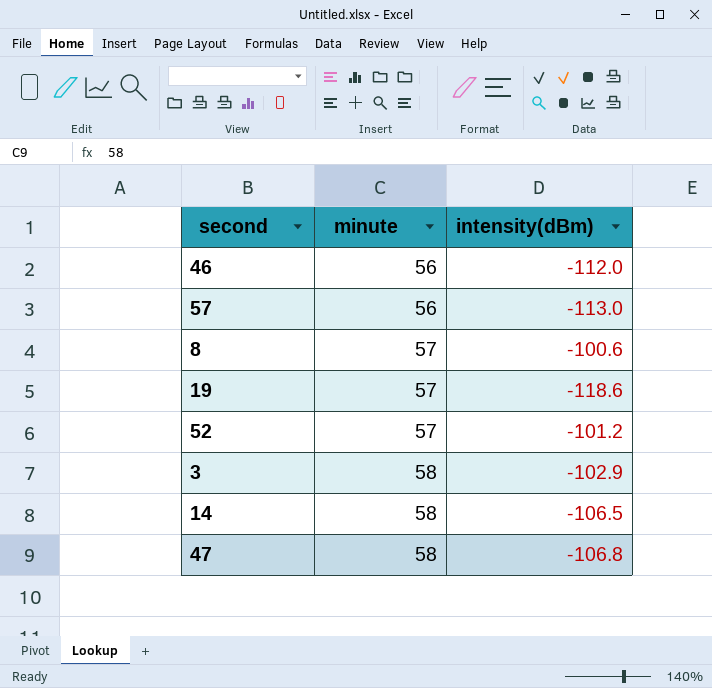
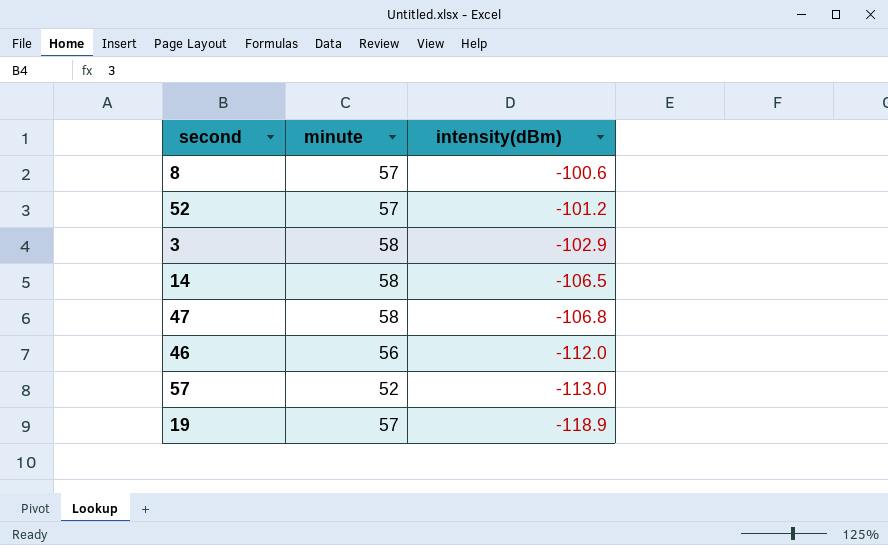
row order: minute ascending -> intensity(dBm) descending
57 | minute: 56 -> 52
19 | intensity(dBm): -118.6 -> -118.9

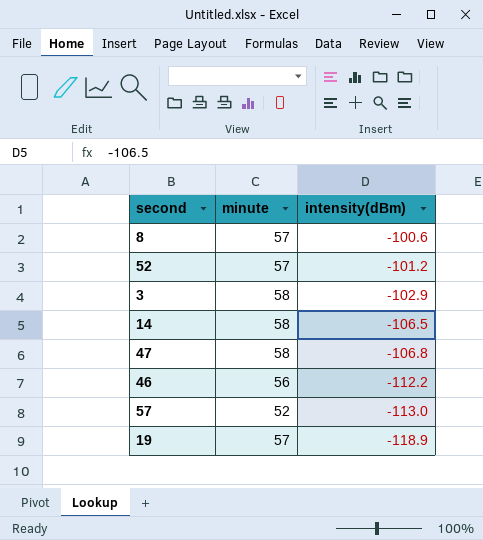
46 | intensity(dBm): -112.0 -> -112.2

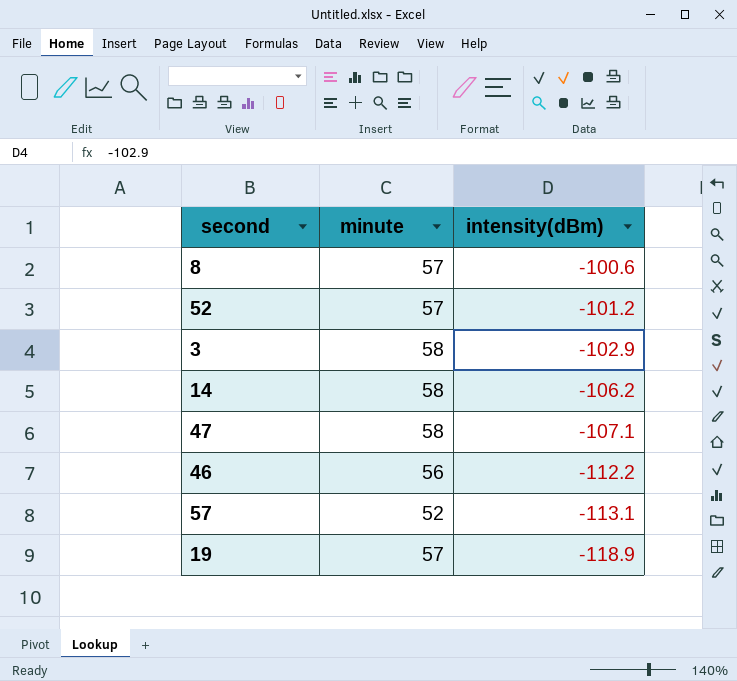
14 | intensity(dBm): -106.5 -> -106.2
47 | intensity(dBm): -106.8 -> -107.1
57 | intensity(dBm): -113.0 -> -113.1

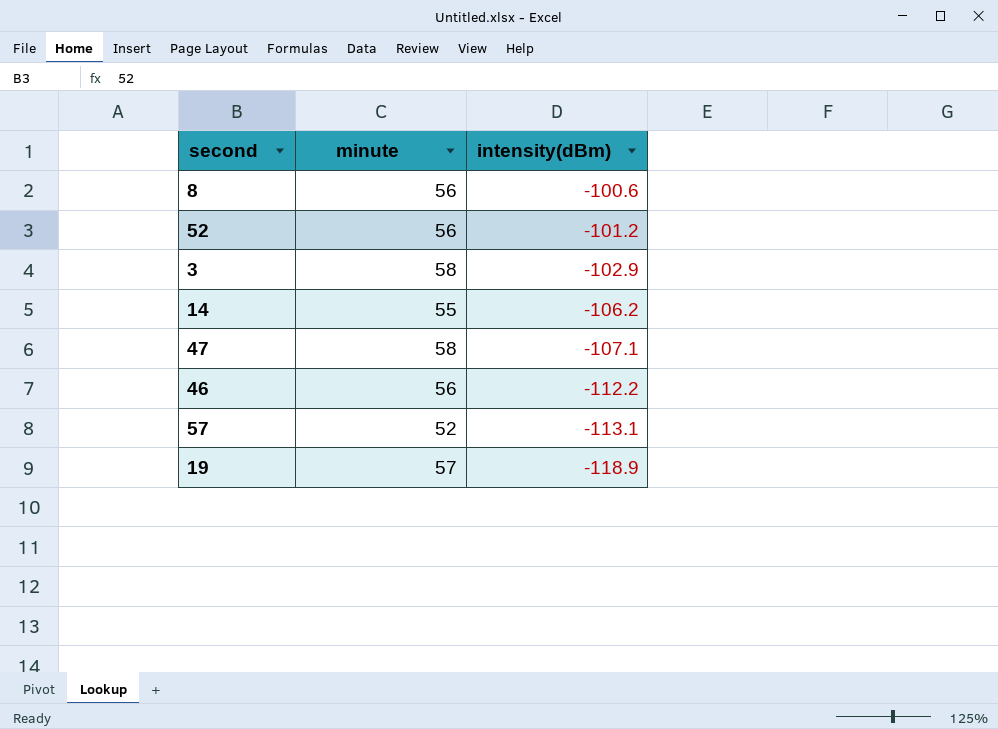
8 | minute: 57 -> 56
52 | minute: 57 -> 56
14 | minute: 58 -> 55

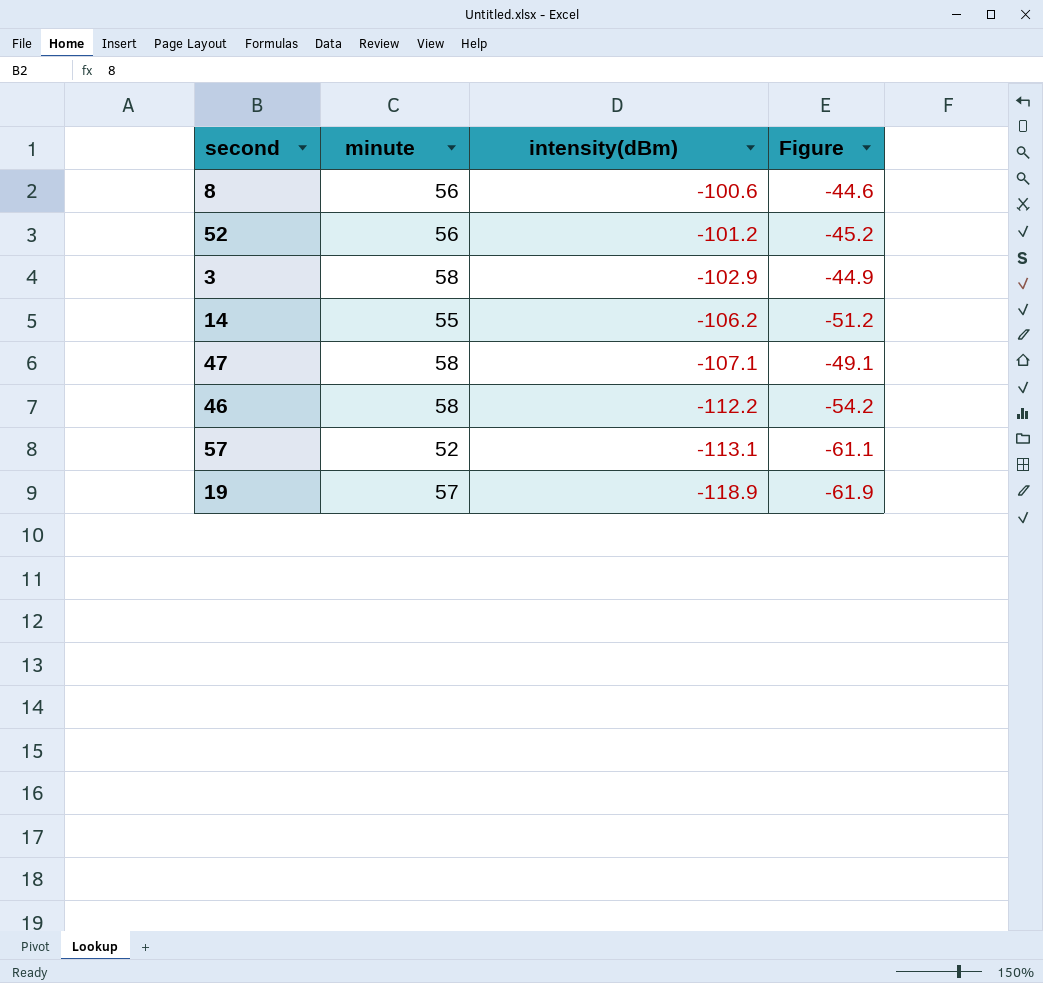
column Figure | formula: none -> [minute] + [intensity(dBm)]
46 | minute: 56 -> 58

